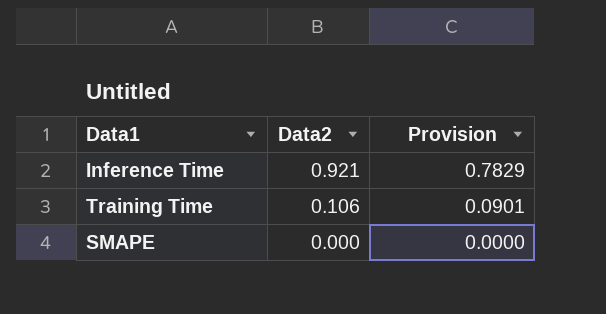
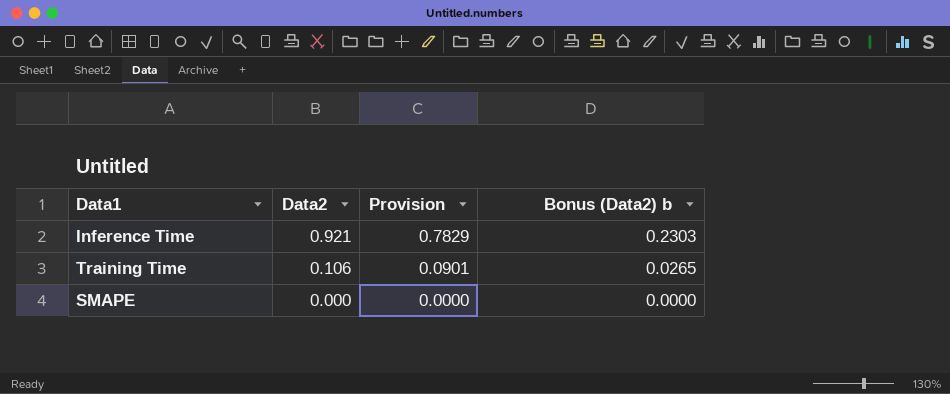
column Bonus (Data2) b | formula: none -> [Data2] * 0.25

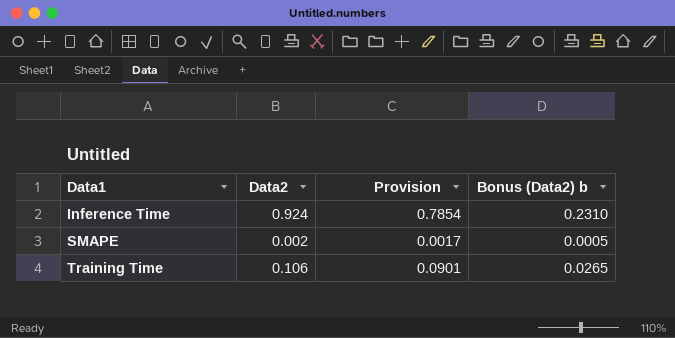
row order: Data2 descending -> Data1 ascending
Inference Time | Data2: 0.921 -> 0.924
Inference Time | Provision: 0.7829 -> 0.7854
Inference Time | Bonus (Data2) b: 0.2303 -> 0.2310
SMAPE | Data2: 0.000 -> 0.002
SMAPE | Provision: 0.0000 -> 0.0017
SMAPE | Bonus (Data2) b: 0.0000 -> 0.0005

